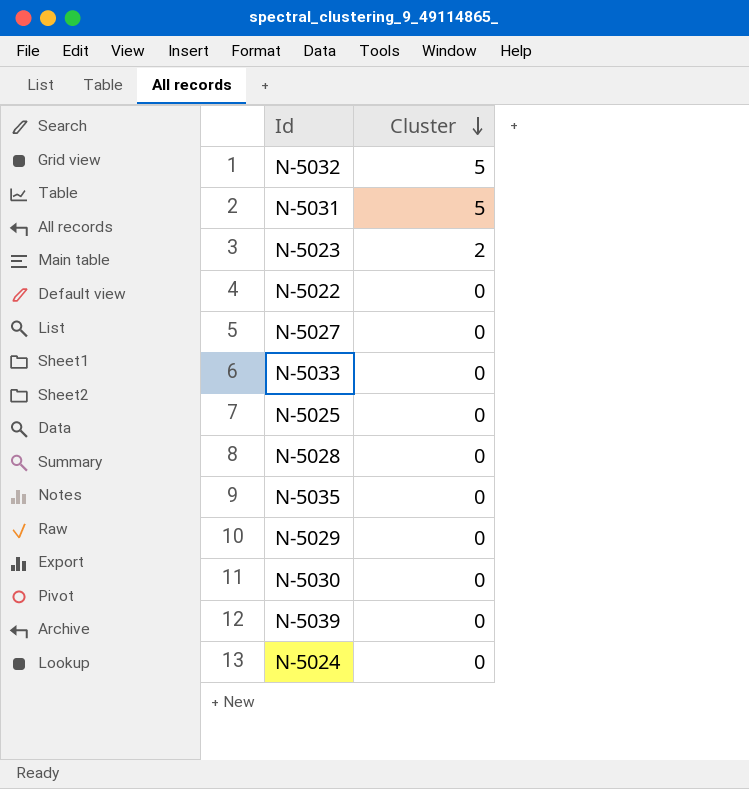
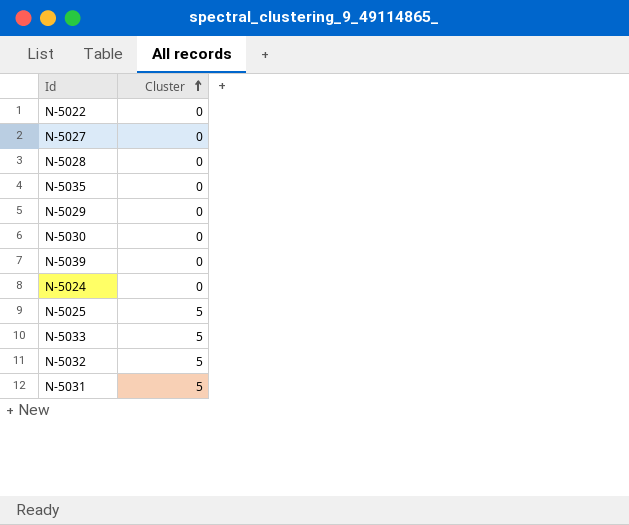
row order: Cluster descending -> Cluster ascending
row N-5023: 2 -> none
N-5025 | Cluster: 0 -> 5
N-5033 | Cluster: 0 -> 5

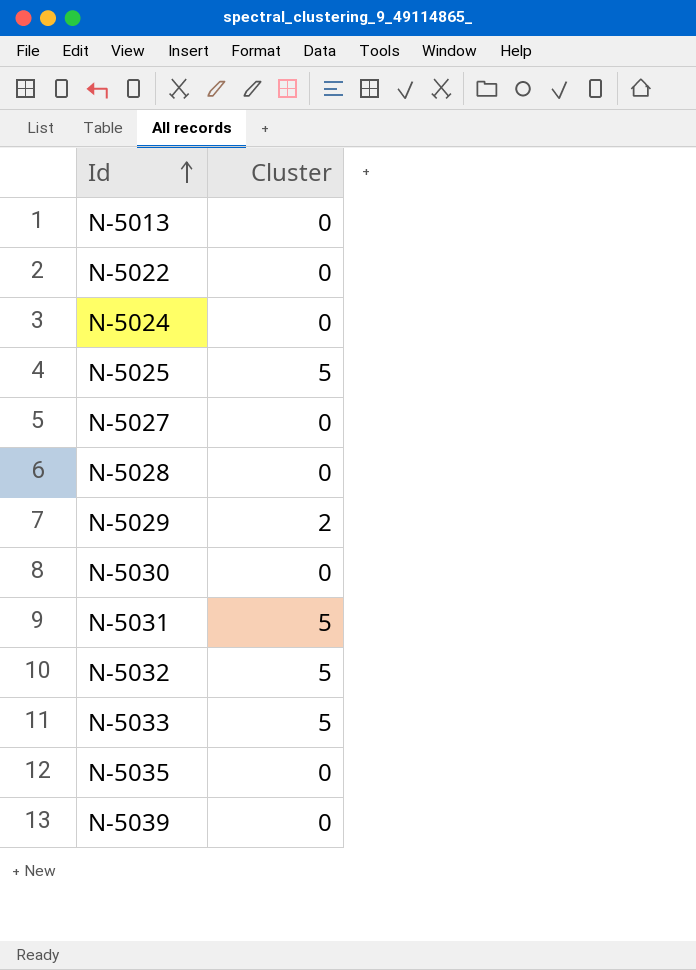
row order: Cluster ascending -> Id ascending
row N-5013: none -> 0
N-5029 | Cluster: 0 -> 2

